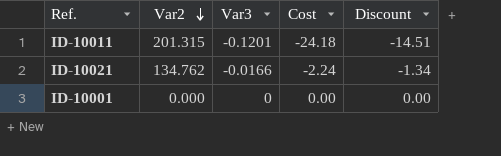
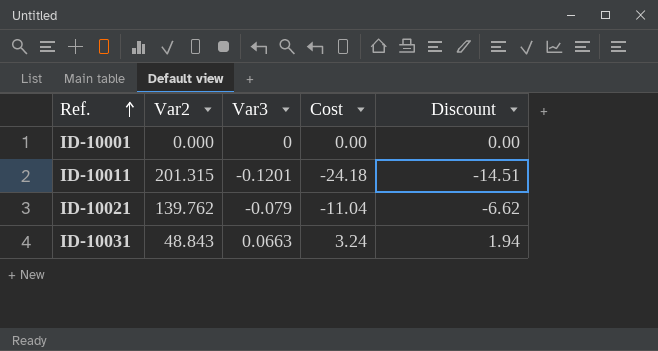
row order: Var2 descending -> Ref. ascending
ID-10021 | Var2: 134.762 -> 139.762
ID-10021 | Var3: -0.0166 -> -0.079
ID-10021 | Cost: -2.24 -> -11.04
ID-10021 | Discount: -1.34 -> -6.62
row ID-10031: none -> 48.843 | 0.0663 | 3.24 | 1.94

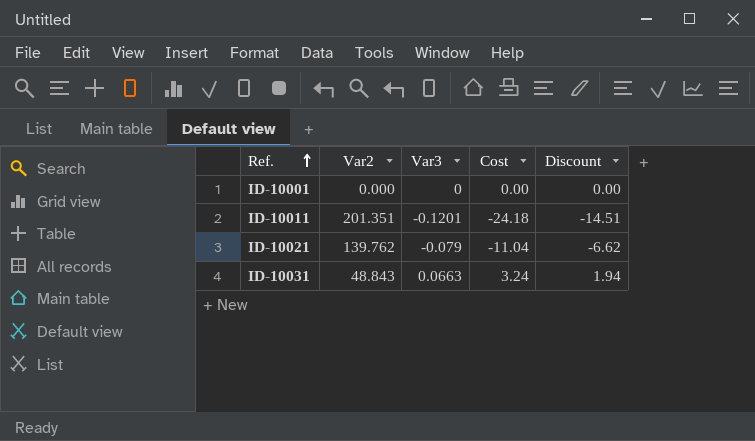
ID-10011 | Var2: 201.315 -> 201.351

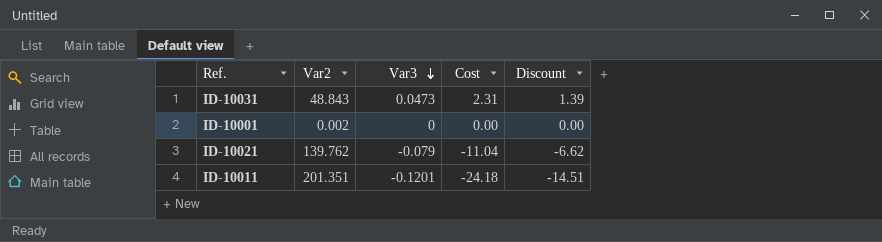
row order: Ref. ascending -> Var3 descending
ID-10031 | Var3: 0.0663 -> 0.0473
ID-10031 | Cost: 3.24 -> 2.31
ID-10031 | Discount: 1.94 -> 1.39
ID-10001 | Var2: 0.000 -> 0.002

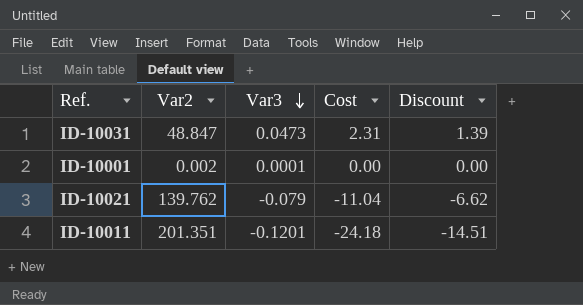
ID-10031 | Var2: 48.843 -> 48.847
ID-10001 | Var3: 0 -> 0.0001

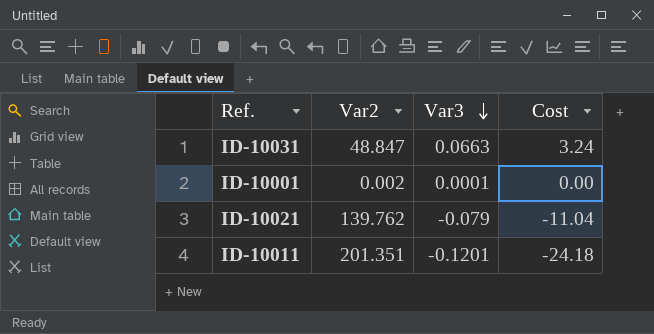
column Discount | formula: [Cost] * 0.6 -> none
ID-10031 | Var3: 0.0473 -> 0.0663
ID-10031 | Cost: 2.31 -> 3.24

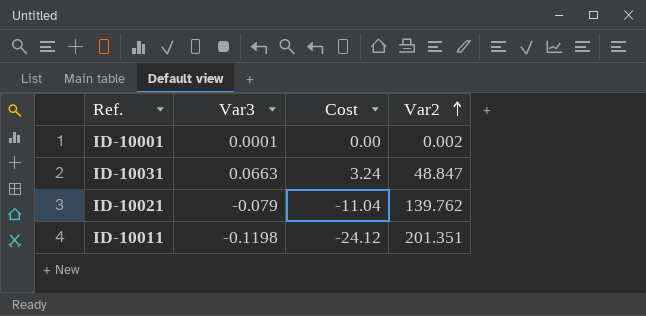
row order: Var3 descending -> Var2 ascending
column Var2 | position: 2 -> 4
ID-10011 | Var3: -0.1201 -> -0.1198
ID-10011 | Cost: -24.18 -> -24.12

